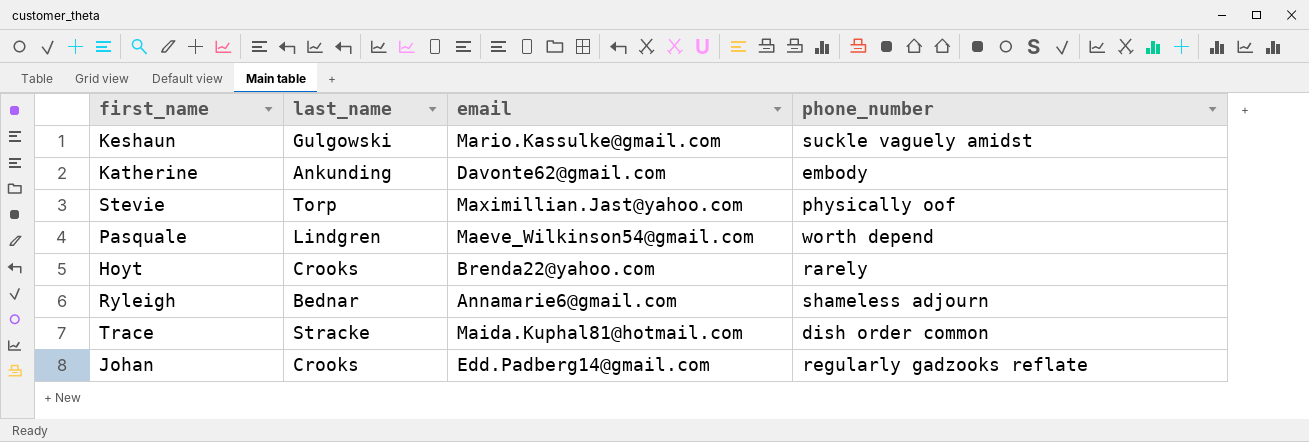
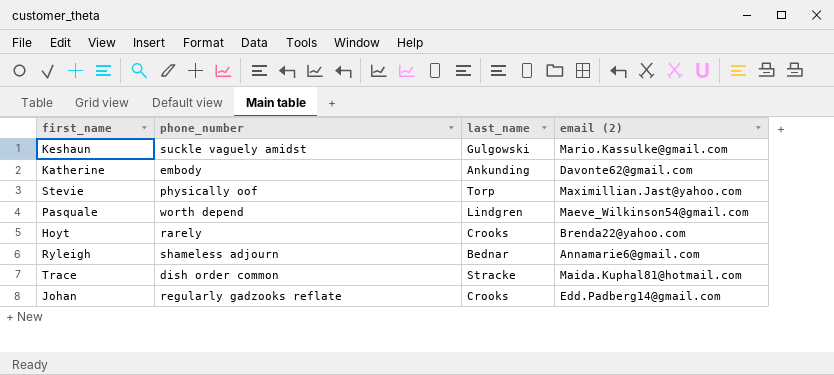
column phone_number | position: 4 -> 2
column name: email -> email (2)

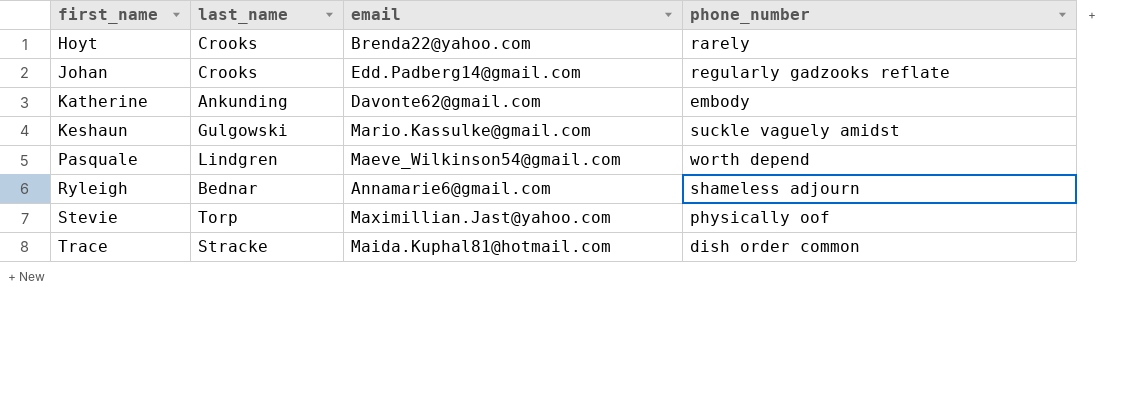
row order: none -> first_name ascending
column name: email (2) -> email
column phone_number | position: 2 -> 4

